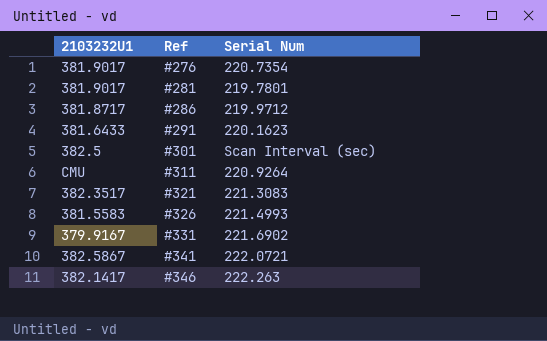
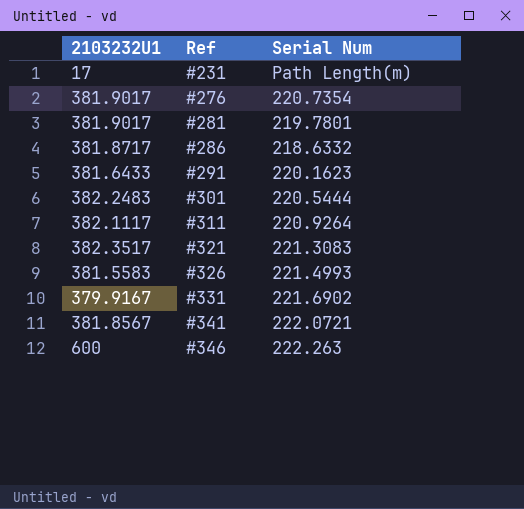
row #231: none -> 17 | Path Length(m)
#286 | Serial Num: 219.9712 -> 218.6332
#301 | 2103232U1: 382.5 -> 382.2483
#301 | Serial Num: Scan Interval (sec) -> 220.5444
#311 | 2103232U1: CMU -> 382.1117
#341 | 2103232U1: 382.5867 -> 381.8567
#346 | 2103232U1: 382.1417 -> 600

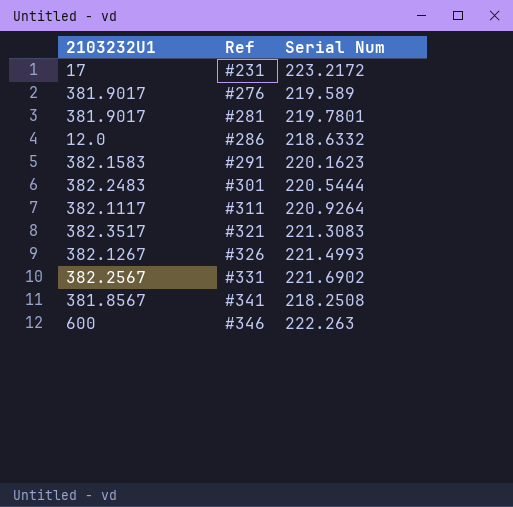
#231 | Serial Num: Path Length(m) -> 223.2172
#276 | Serial Num: 220.7354 -> 219.589
#286 | 2103232U1: 381.8717 -> 12.0
#291 | 2103232U1: 381.6433 -> 382.1583
#326 | 2103232U1: 381.5583 -> 382.1267
#331 | 2103232U1: 379.9167 -> 382.2567
#341 | Serial Num: 222.0721 -> 218.2508

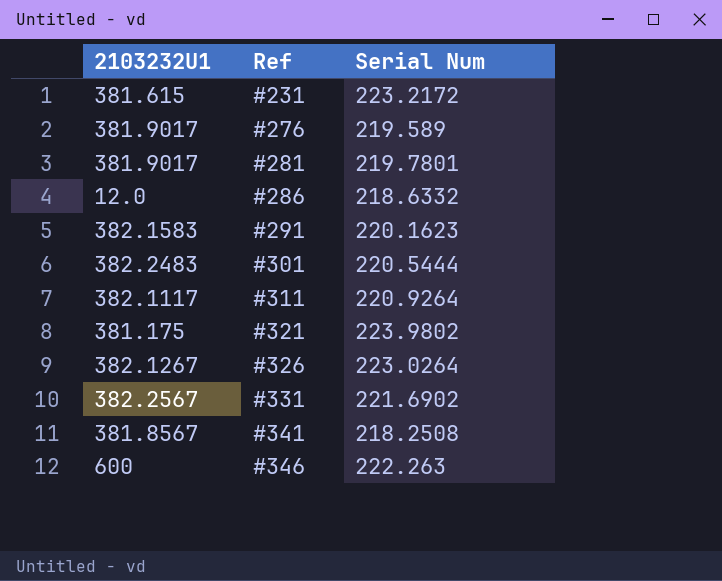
#231 | 2103232U1: 17 -> 381.615
#321 | 2103232U1: 382.3517 -> 381.175
#321 | Serial Num: 221.3083 -> 223.9802
#326 | Serial Num: 221.4993 -> 223.0264

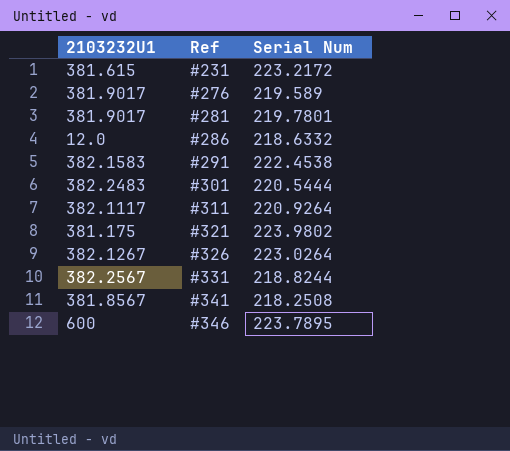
#291 | Serial Num: 220.1623 -> 222.4538
#331 | Serial Num: 221.6902 -> 218.8244
#346 | Serial Num: 222.263 -> 223.7895

